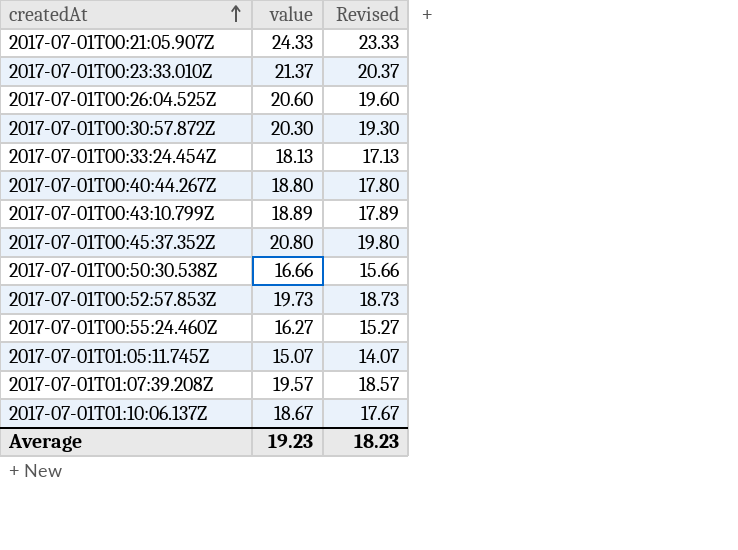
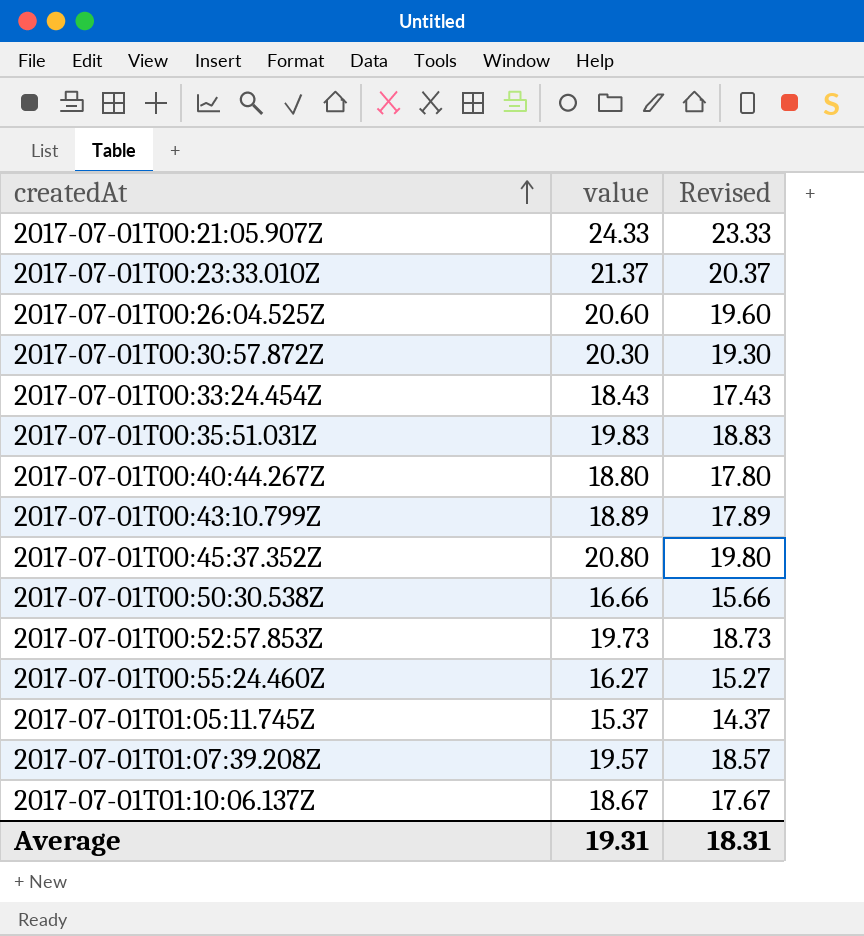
2017-07-01T00:33:24.454Z | value: 18.13 -> 18.43
2017-07-01T00:33:24.454Z | Revised: 17.13 -> 17.43
row 2017-07-01T00:35:51.031Z: none -> 19.83 | 18.83
2017-07-01T01:05:11.745Z | value: 15.07 -> 15.37
2017-07-01T01:05:11.745Z | Revised: 14.07 -> 14.37
Average | value: 19.23 -> 19.31
Average | Revised: 18.23 -> 18.31

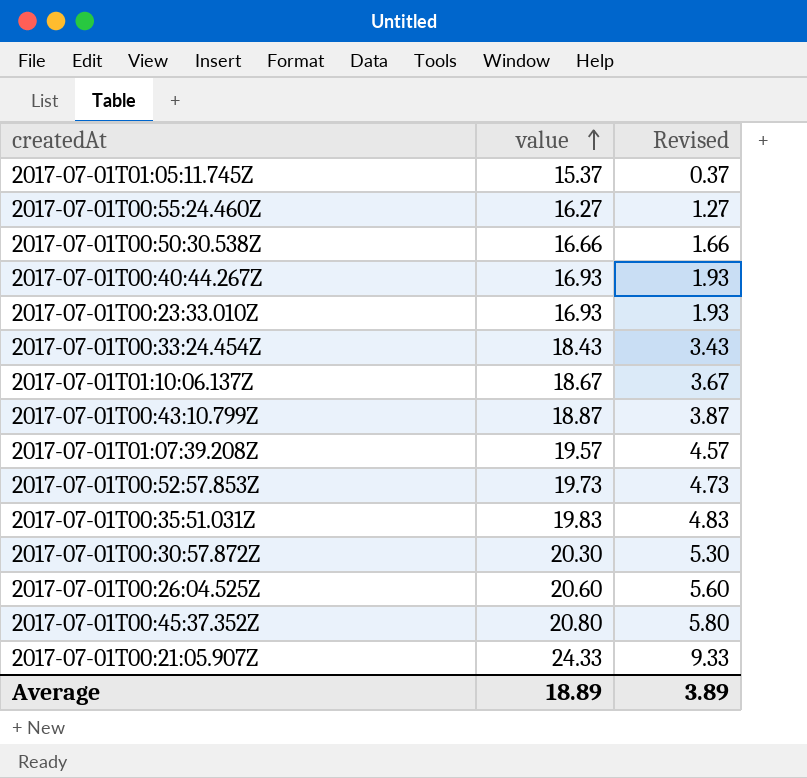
row order: createdAt ascending -> value ascending
column Revised | formula: [value] - 1 -> [value] - 15
2017-07-01T00:40:44.267Z | value: 18.80 -> 16.93
2017-07-01T00:23:33.010Z | value: 21.37 -> 16.93
2017-07-01T00:43:10.799Z | value: 18.89 -> 18.87
Average | value: 19.31 -> 18.89
Average | Revised: 18.31 -> 3.89

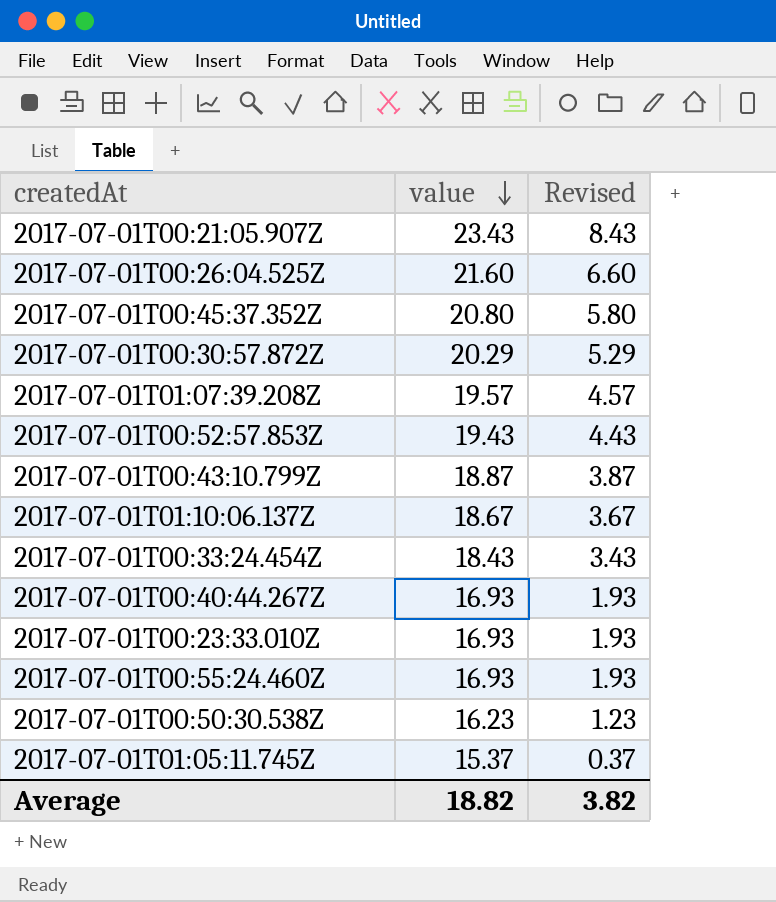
row order: value ascending -> value descending
row 2017-07-01T00:35:51.031Z: 19.83 | 4.83 -> none
2017-07-01T00:21:05.907Z | value: 24.33 -> 23.43
2017-07-01T00:21:05.907Z | Revised: 9.33 -> 8.43
2017-07-01T00:26:04.525Z | value: 20.60 -> 21.60
2017-07-01T00:26:04.525Z | Revised: 5.60 -> 6.60
2017-07-01T00:30:57.872Z | value: 20.30 -> 20.29
2017-07-01T00:30:57.872Z | Revised: 5.30 -> 5.29
2017-07-01T00:52:57.853Z | value: 19.73 -> 19.43
2017-07-01T00:52:57.853Z | Revised: 4.73 -> 4.43
2017-07-01T00:55:24.460Z | value: 16.27 -> 16.93
2017-07-01T00:55:24.460Z | Revised: 1.27 -> 1.93
2017-07-01T00:50:30.538Z | value: 16.66 -> 16.23
2017-07-01T00:50:30.538Z | Revised: 1.66 -> 1.23
Average | value: 18.89 -> 18.82
Average | Revised: 3.89 -> 3.82

